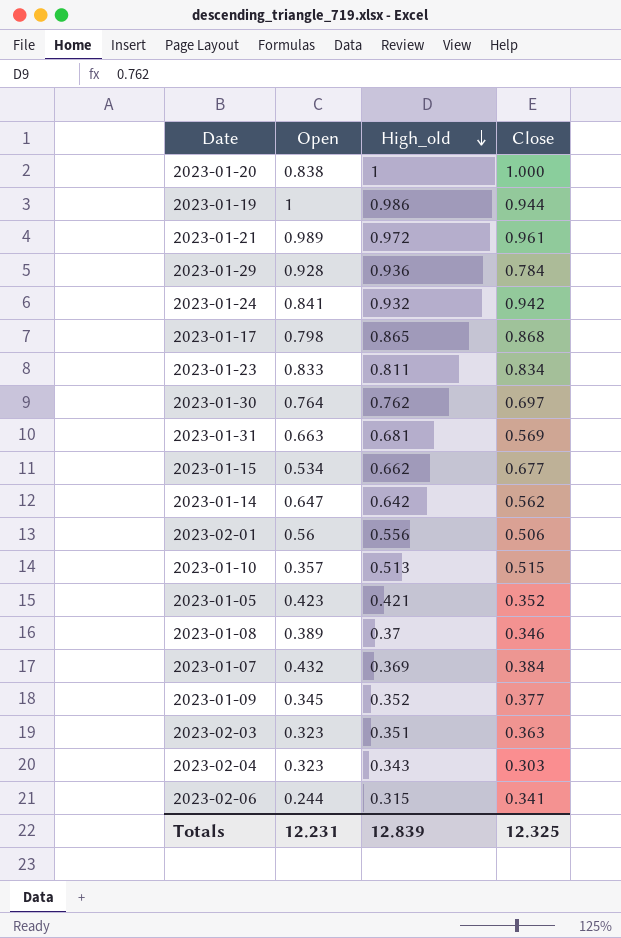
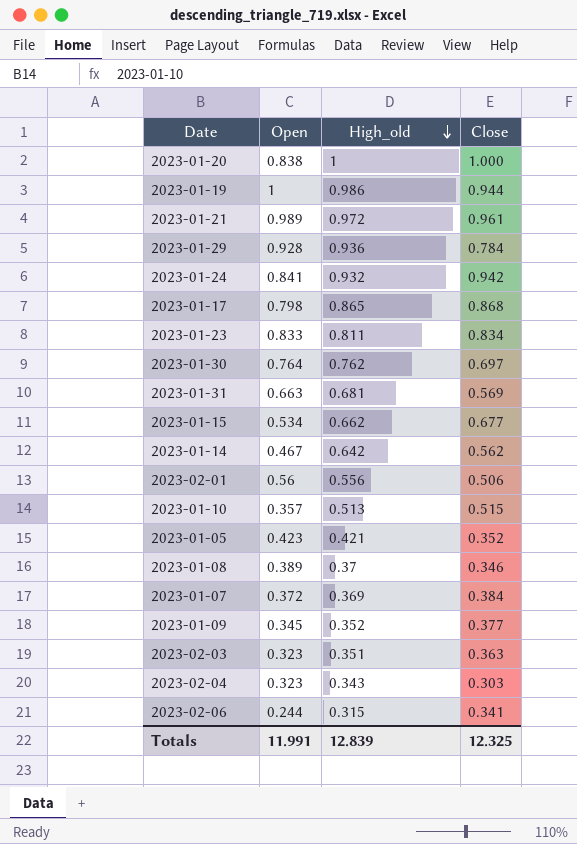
2023-01-14 | Open: 0.647 -> 0.467
2023-01-07 | Open: 0.432 -> 0.372
Totals | Open: 12.231 -> 11.991

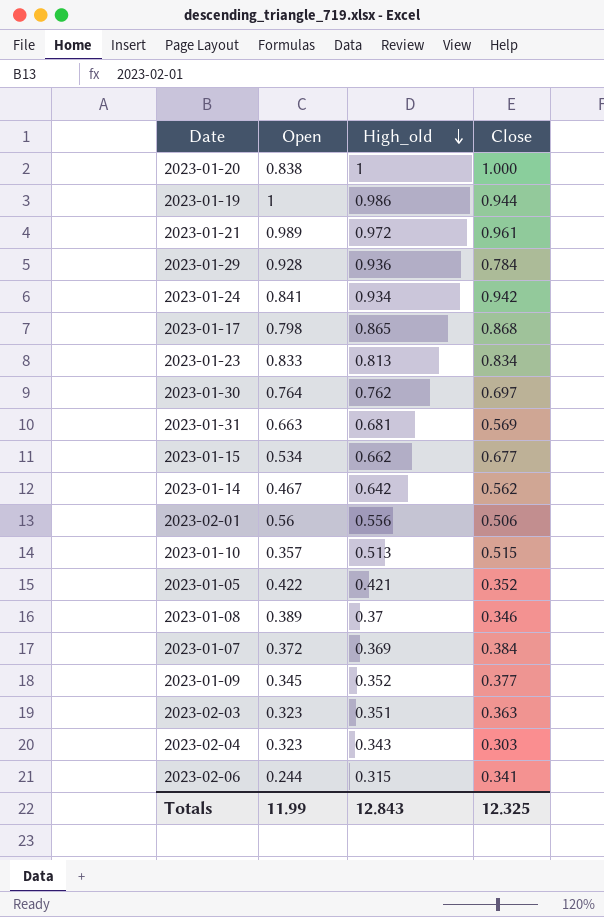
2023-01-24 | High_old: 0.932 -> 0.934
2023-01-23 | High_old: 0.811 -> 0.813
2023-01-05 | Open: 0.423 -> 0.422
Totals | Open: 11.991 -> 11.99
Totals | High_old: 12.839 -> 12.843

